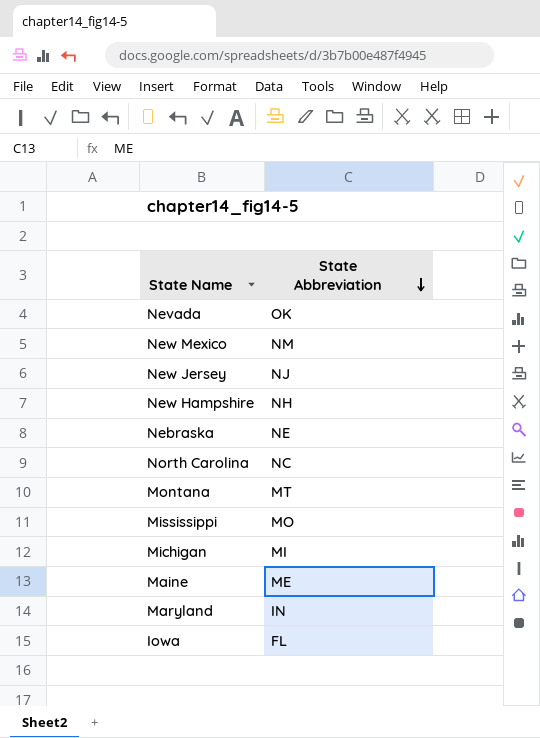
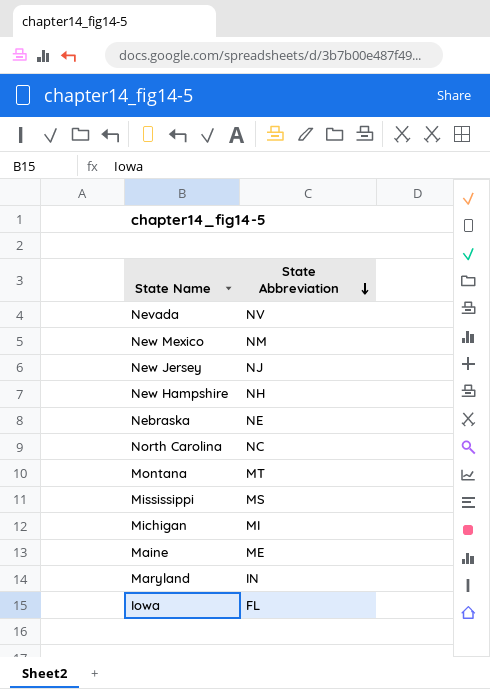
Nevada | State Abbreviation: OK -> NV
Mississippi | State Abbreviation: MO -> MS

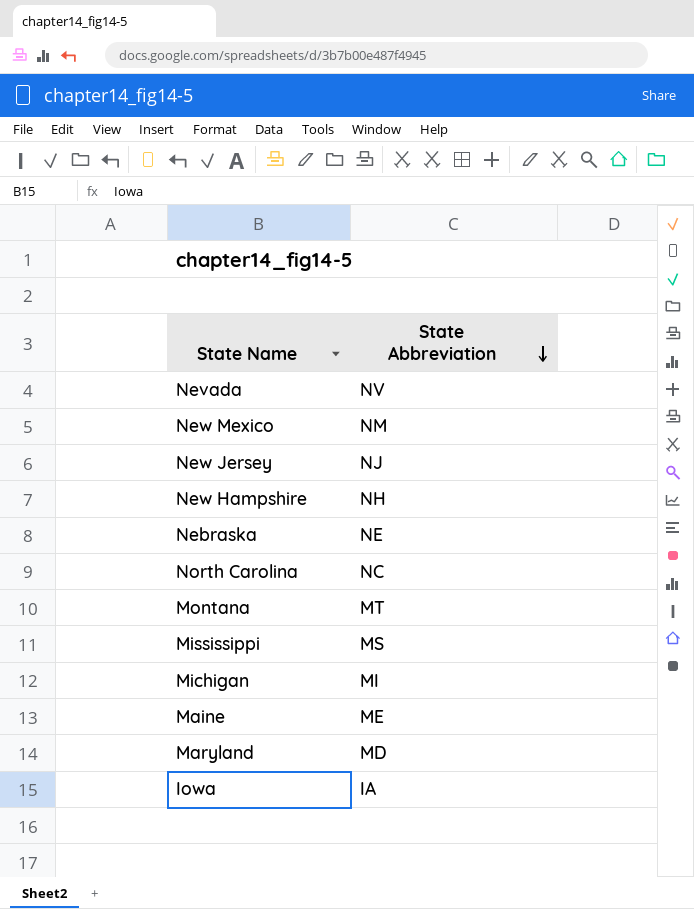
Maryland | State Abbreviation: IN -> MD
Iowa | State Abbreviation: FL -> IA

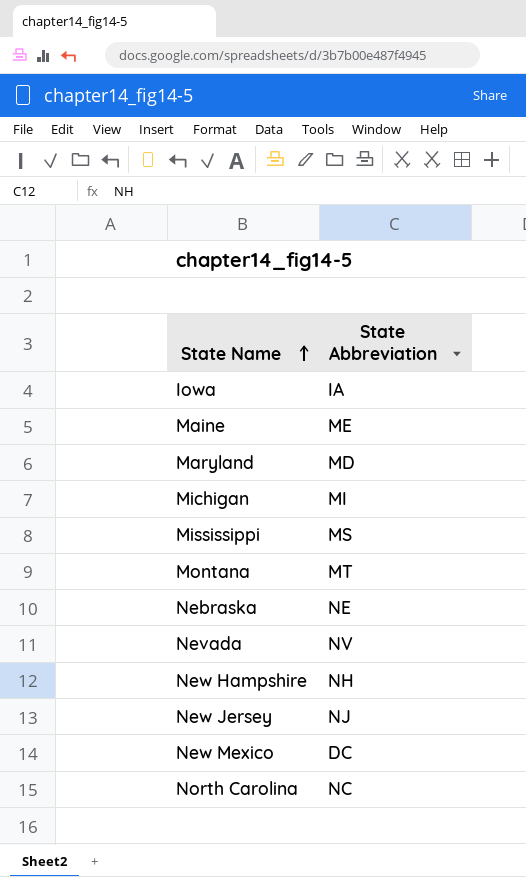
row order: State Abbreviation descending -> State Name ascending
New Mexico | State Abbreviation: NM -> DC

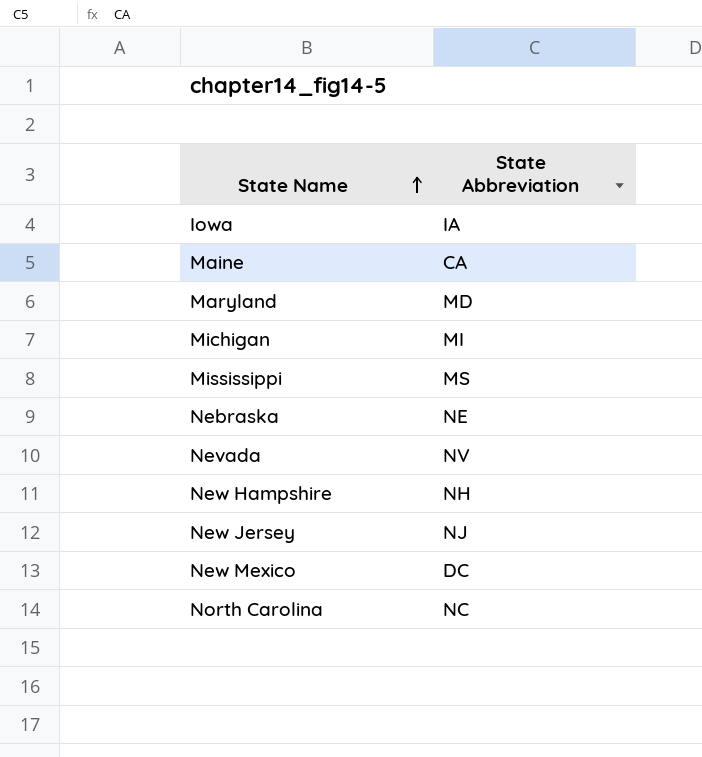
row Montana: MT -> none
Maine | State Abbreviation: ME -> CA

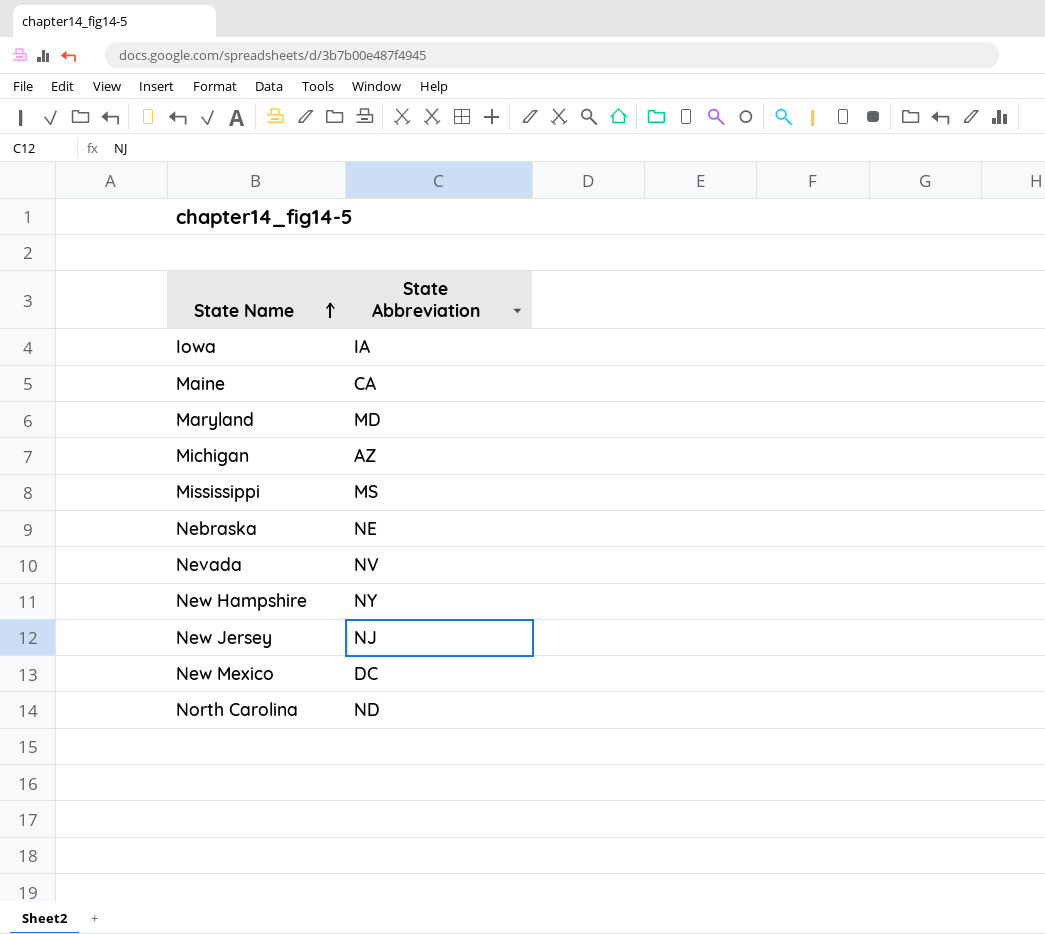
Michigan | State Abbreviation: MI -> AZ
New Hampshire | State Abbreviation: NH -> NY
North Carolina | State Abbreviation: NC -> ND

